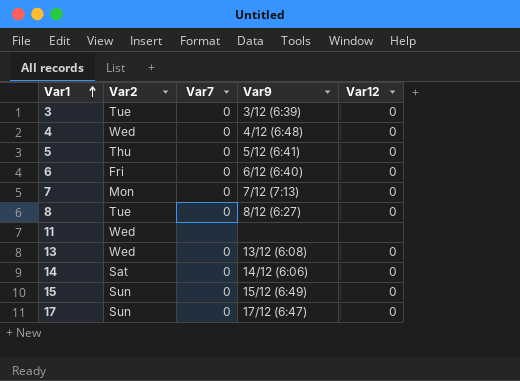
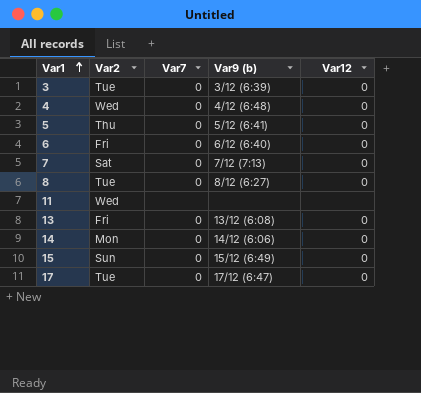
column name: Var9 -> Var9 (b)
7 | Var2: Mon -> Sat
13 | Var2: Wed -> Fri
14 | Var2: Sat -> Mon
17 | Var2: Sun -> Tue

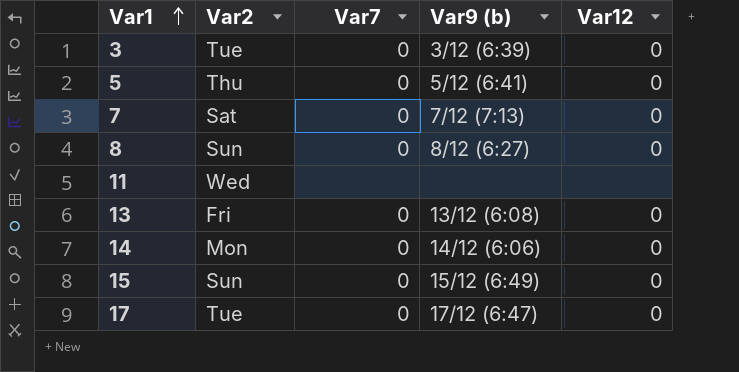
row 4: Wed | 0 | 4/12 (6:48) | 0 -> none
row 6: Fri | 0 | 6/12 (6:40) | 0 -> none
8 | Var2: Tue -> Sun

